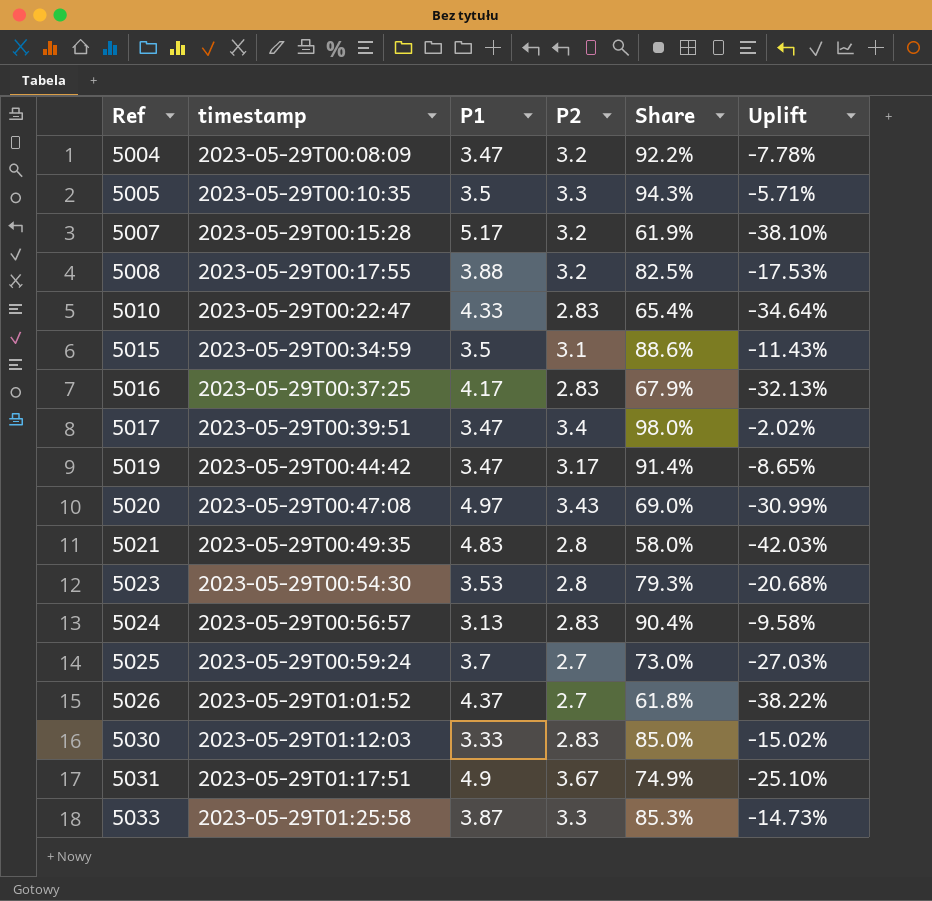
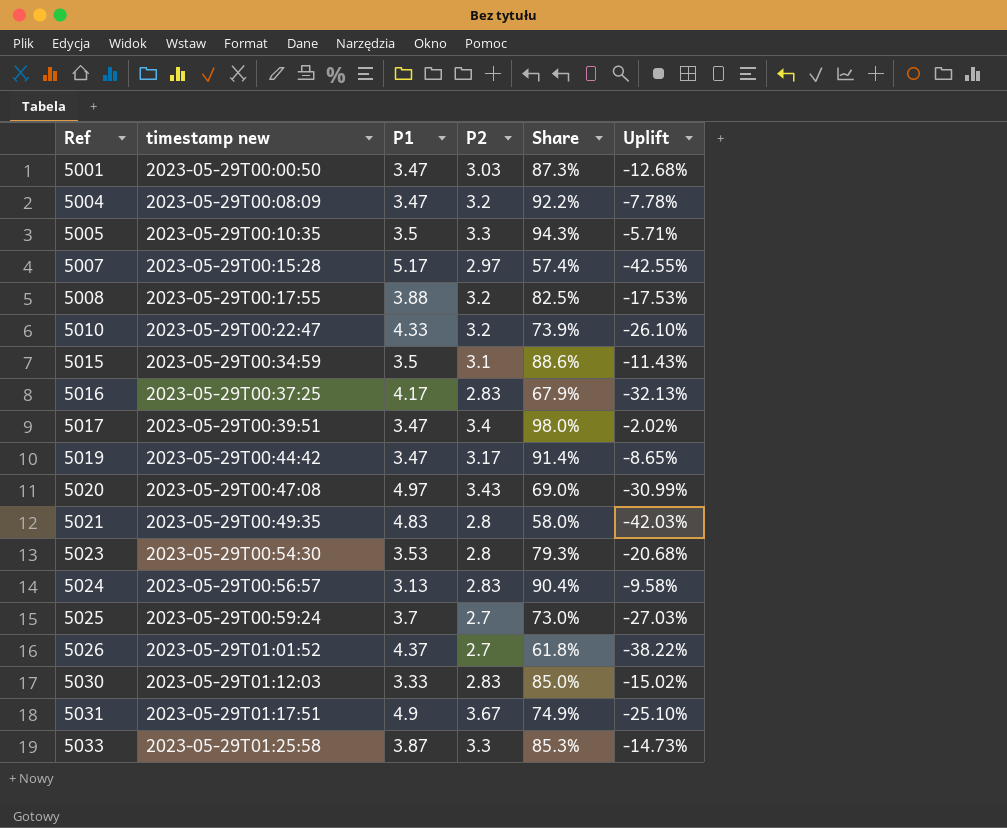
column name: timestamp -> timestamp new
row 5001: none -> 2023-05-29T00:00:50 | 3.47 | 3.03 | 87.3% | -12.68%
5007 | P2: 3.2 -> 2.97
5007 | Share: 61.9% -> 57.4%
5007 | Uplift: -38.10% -> -42.55%
5010 | P2: 2.83 -> 3.2
5010 | Share: 65.4% -> 73.9%
5010 | Uplift: -34.64% -> -26.10%

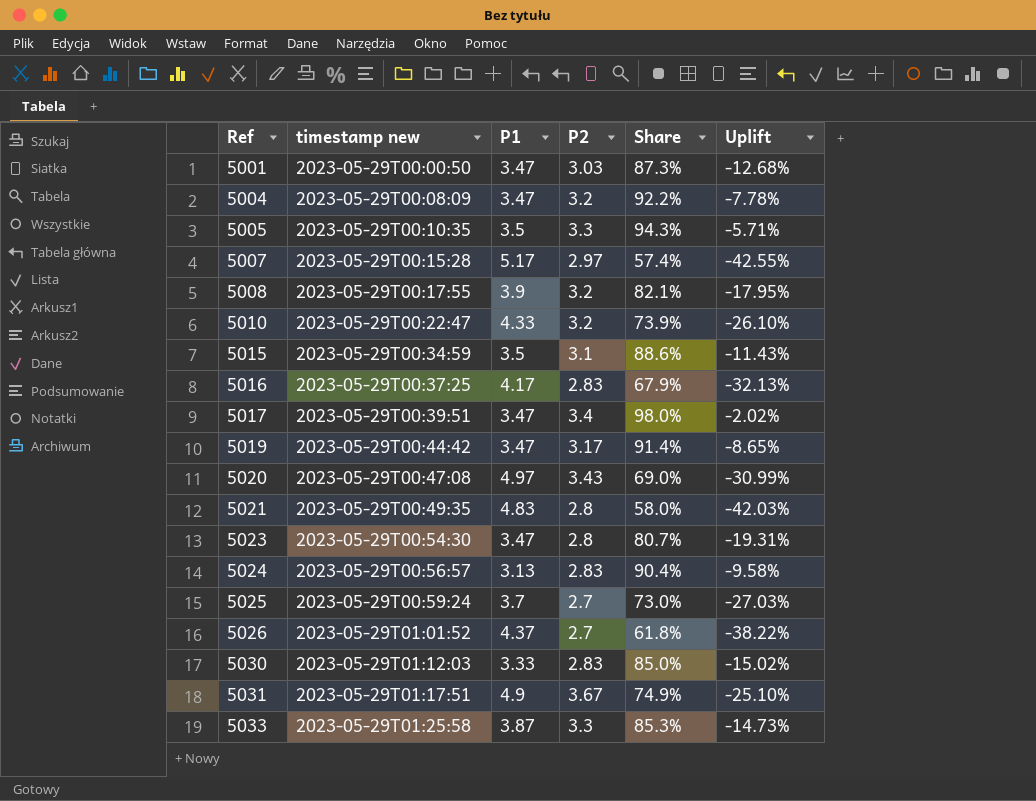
5008 | P1: 3.88 -> 3.9
5008 | Share: 82.5% -> 82.1%
5008 | Uplift: -17.53% -> -17.95%
5023 | P1: 3.53 -> 3.47
5023 | Share: 79.3% -> 80.7%
5023 | Uplift: -20.68% -> -19.31%

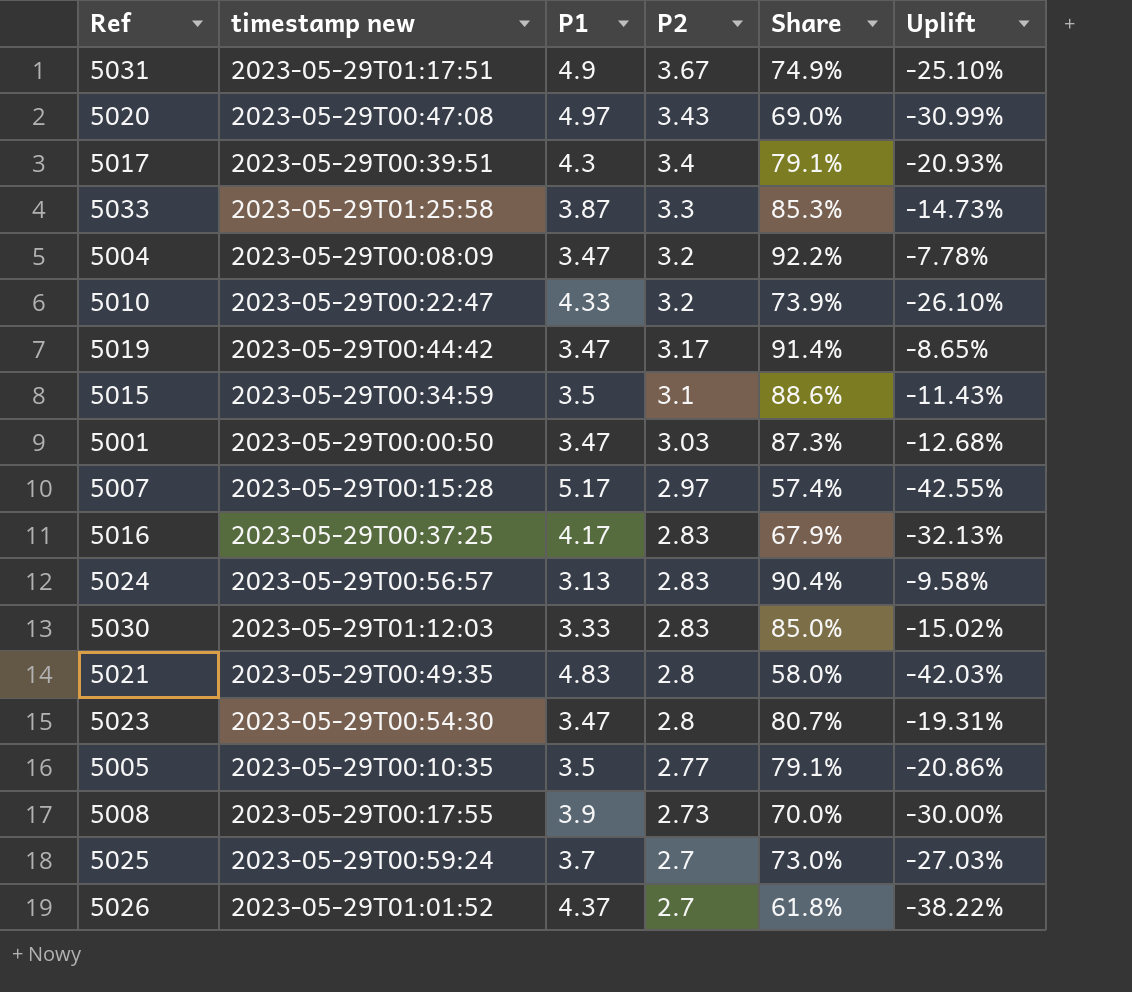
row order: Ref ascending -> P2 descending
5017 | P1: 3.47 -> 4.3
5017 | Share: 98.0% -> 79.1%
5017 | Uplift: -2.02% -> -20.93%
5005 | P2: 3.3 -> 2.77
5005 | Share: 94.3% -> 79.1%
5005 | Uplift: -5.71% -> -20.86%
5008 | P2: 3.2 -> 2.73
5008 | Share: 82.1% -> 70.0%
5008 | Uplift: -17.95% -> -30.00%

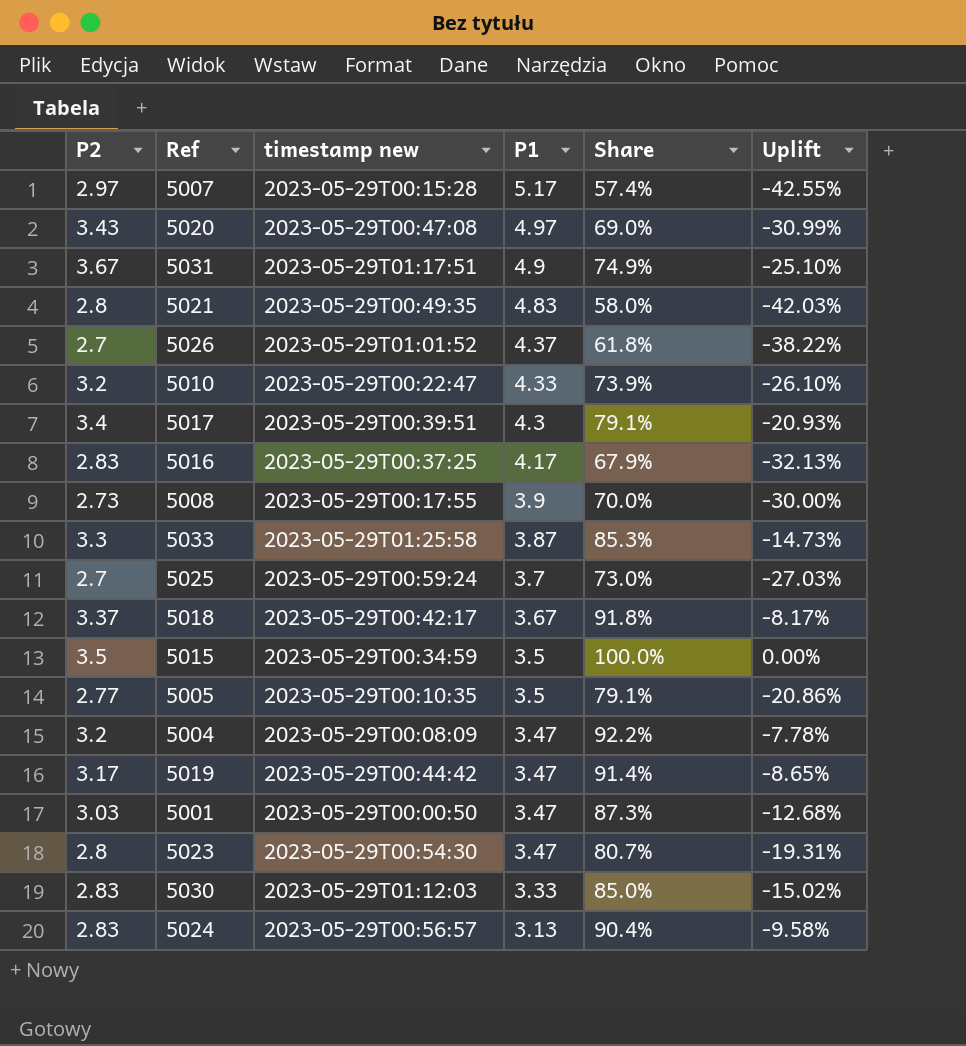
row order: P2 descending -> P1 descending
column P2 | position: 4 -> 1
row 5018: none -> 3.37 | 2023-05-29T00:42:17 | 3.67 | 91.8% | -8.17%
5015 | P2: 3.1 -> 3.5
5015 | Share: 88.6% -> 100.0%
5015 | Uplift: -11.43% -> 0.00%

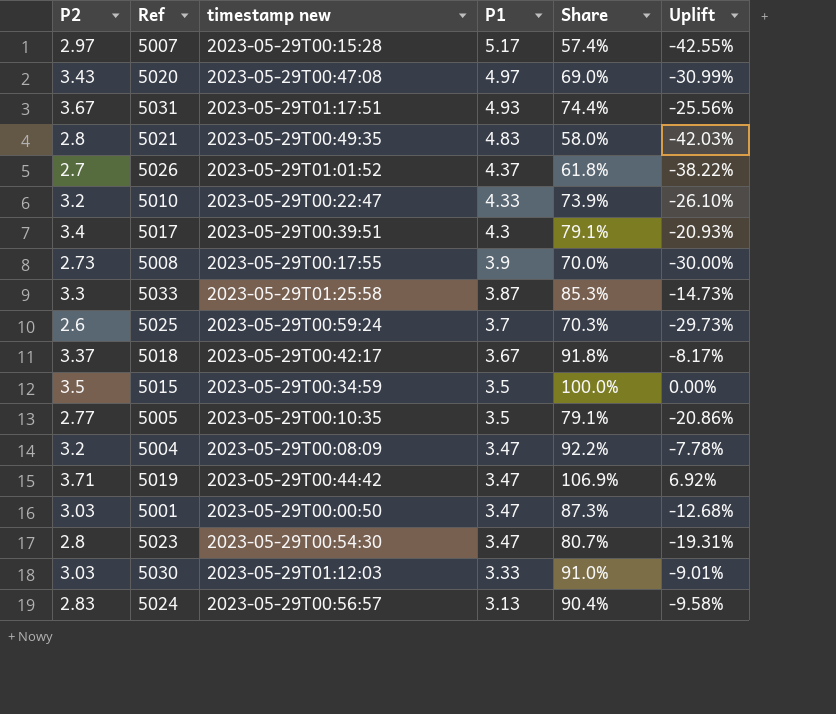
row 5016: 2.83 | 2023-05-29T00:37:25 | 4.17 | 67.9% | -32.13% -> none
5031 | P1: 4.9 -> 4.93
5031 | Share: 74.9% -> 74.4%
5031 | Uplift: -25.10% -> -25.56%
5025 | P2: 2.7 -> 2.6
5025 | Share: 73.0% -> 70.3%
5025 | Uplift: -27.03% -> -29.73%
5019 | P2: 3.17 -> 3.71
5019 | Share: 91.4% -> 106.9%
5019 | Uplift: -8.65% -> 6.92%
5030 | P2: 2.83 -> 3.03
5030 | Share: 85.0% -> 91.0%
5030 | Uplift: -15.02% -> -9.01%

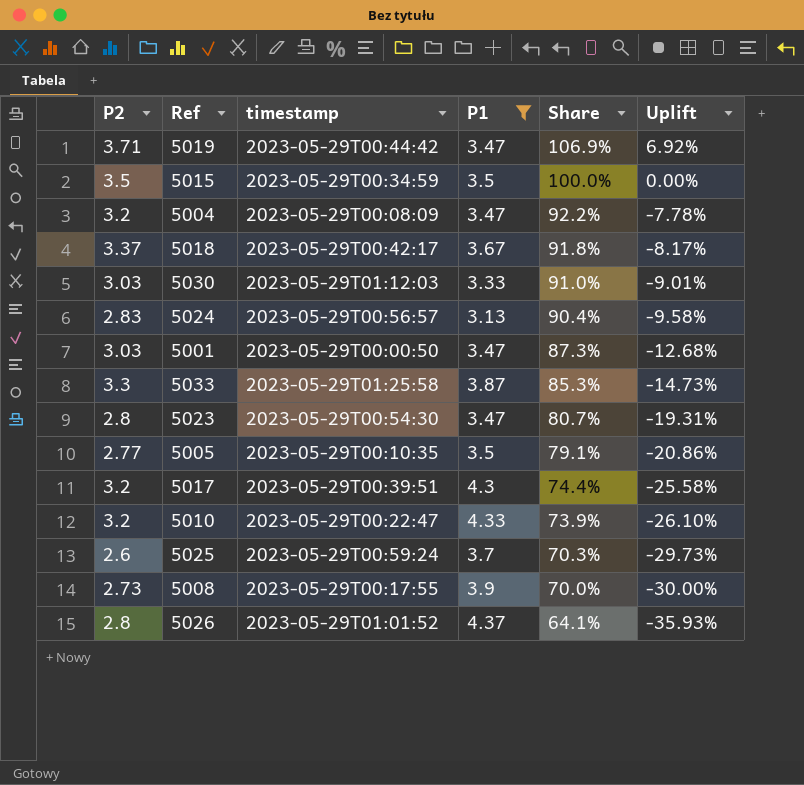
filter: none -> P1 <= 4.37
row order: P1 descending -> Share descending
column name: timestamp new -> timestamp
5017 | P2: 3.4 -> 3.2
5017 | Share: 79.1% -> 74.4%
5017 | Uplift: -20.93% -> -25.58%
5026 | P2: 2.7 -> 2.8
5026 | Share: 61.8% -> 64.1%
5026 | Uplift: -38.22% -> -35.93%

